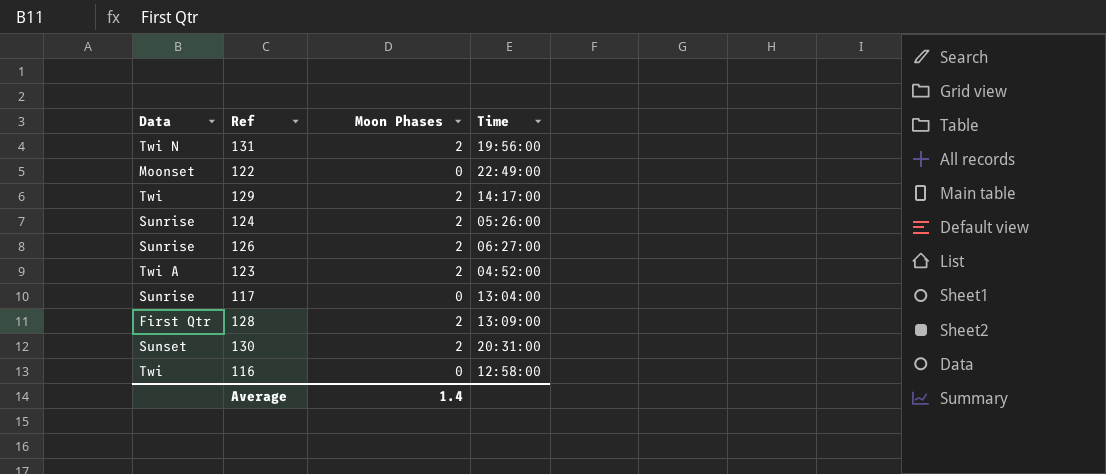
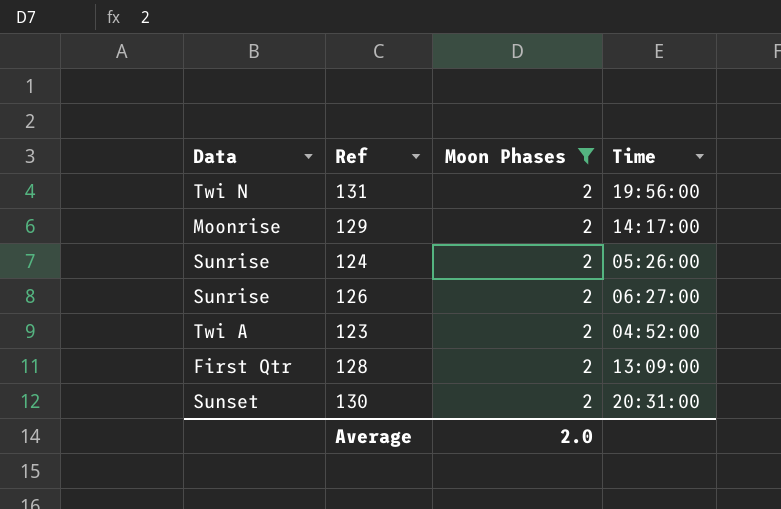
filter: none -> Moon Phases = 2
129 | Data: Twi -> Moonrise
Average | Moon Phases: 1.4 -> 2.0

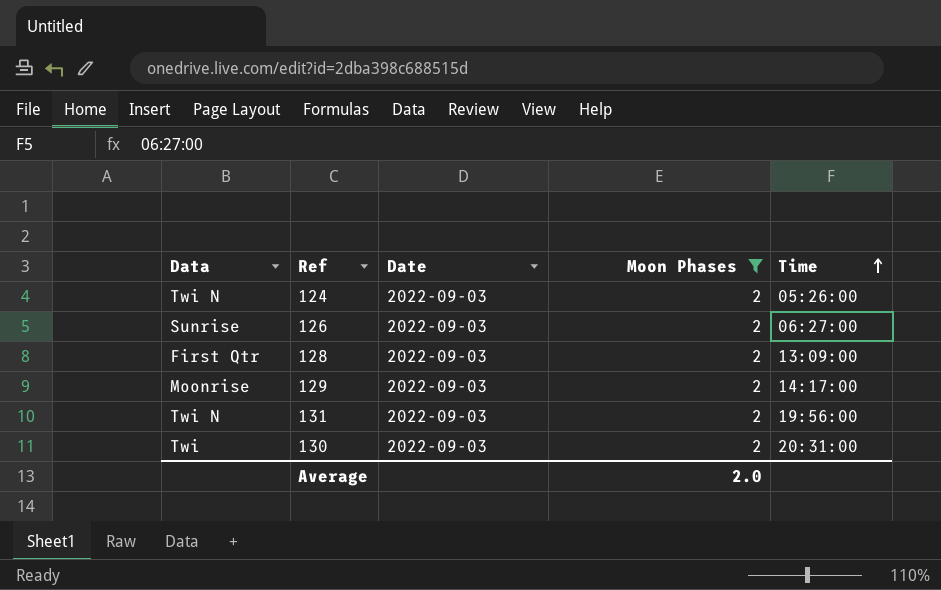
row order: none -> Time ascending
column Date | position: none -> 3
row 123: Twi A | 2 | 04:52:00 -> none
124 | Data: Sunrise -> Twi N
130 | Data: Sunset -> Twi

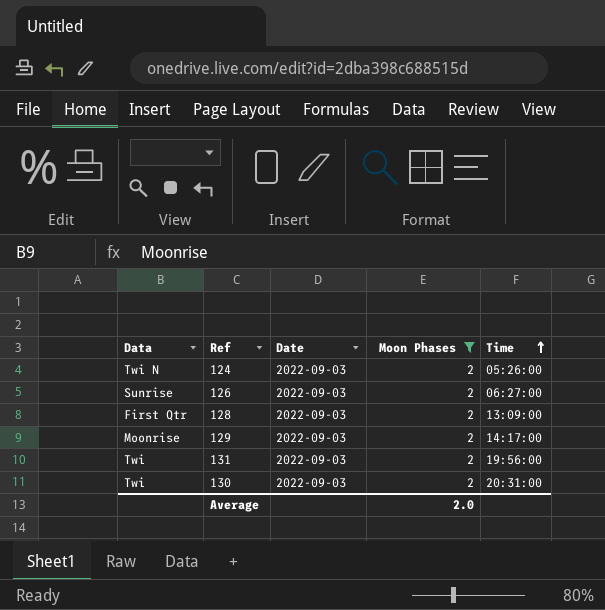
131 | Data: Twi N -> Twi

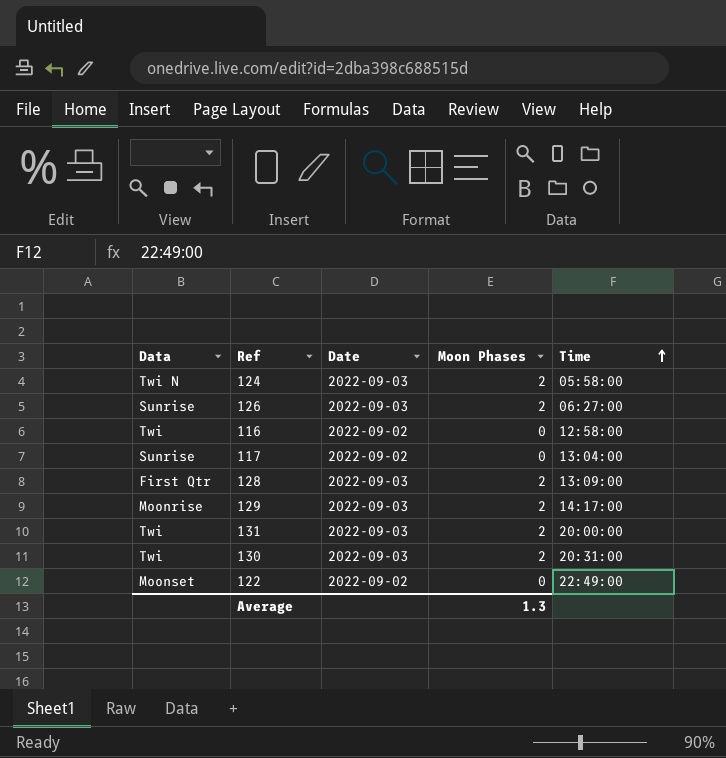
filter: Moon Phases = 2 -> none
124 | Time: 05:26:00 -> 05:58:00
131 | Time: 19:56:00 -> 20:00:00
Average | Moon Phases: 2.0 -> 1.3

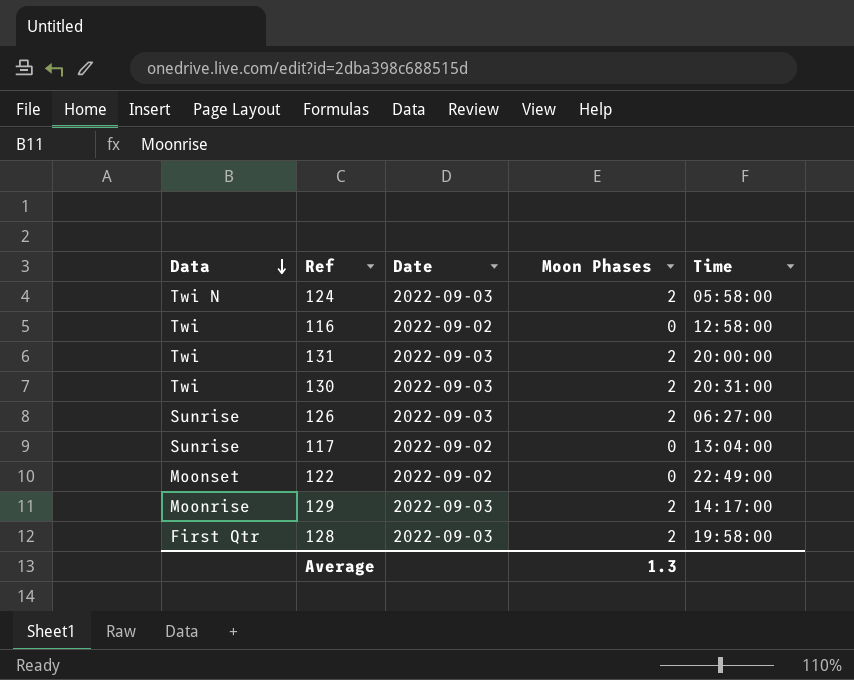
row order: Time ascending -> Data descending
128 | Time: 13:09:00 -> 19:58:00

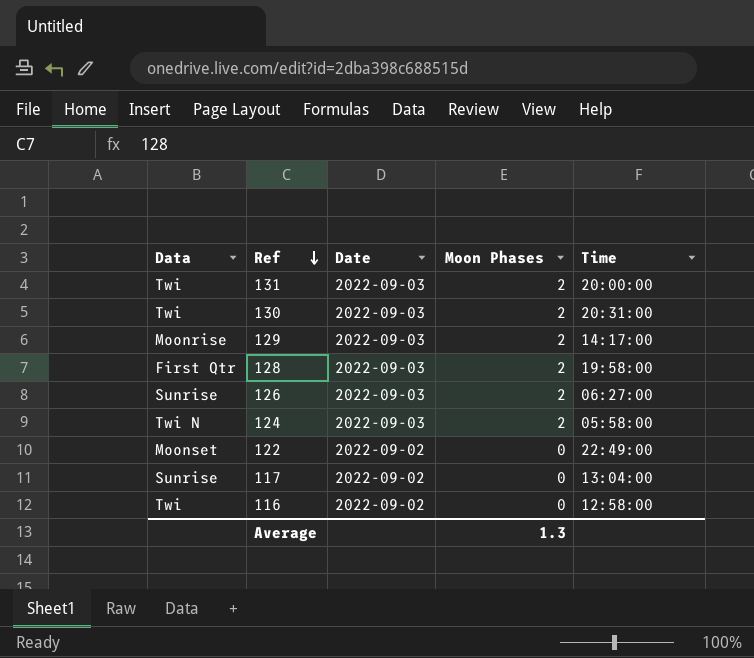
row order: Data descending -> Ref descending

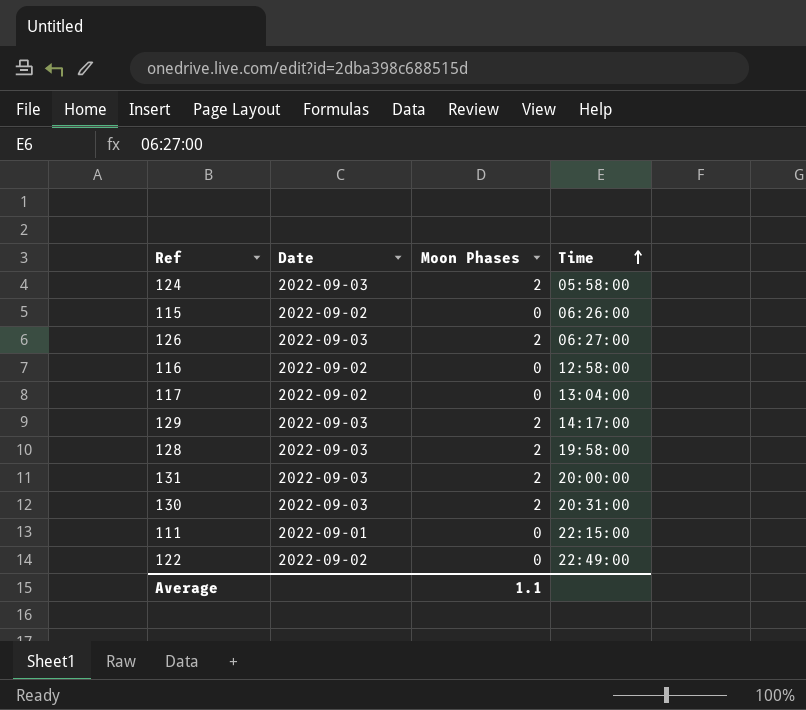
row order: Ref descending -> Time ascending
column Data | position: 1 -> none
row 115: none -> 2022-09-02 | 0 | 06:26:00
row 111: none -> 2022-09-01 | 0 | 22:15:00
Average | Moon Phases: 1.3 -> 1.1

